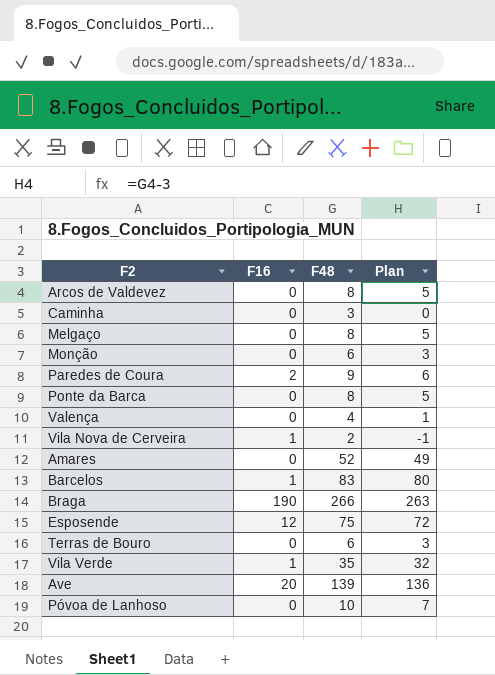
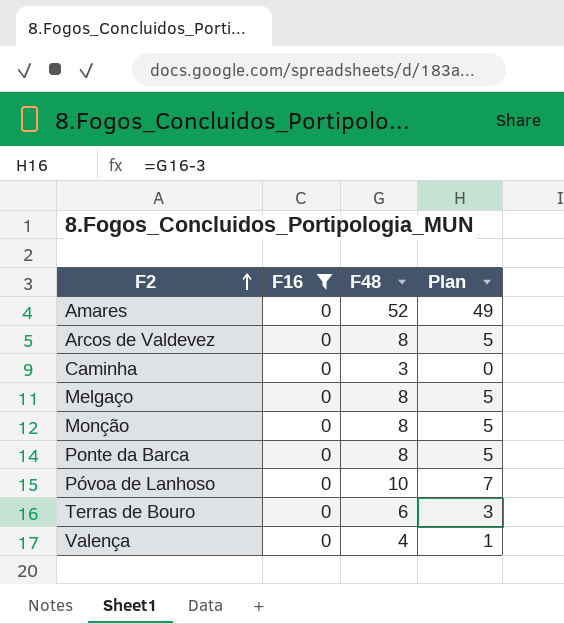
filter: none -> F16 = 0
row order: none -> F2 ascending
Monção | F48: 6 -> 8
Monção | Plan: 3 -> 5

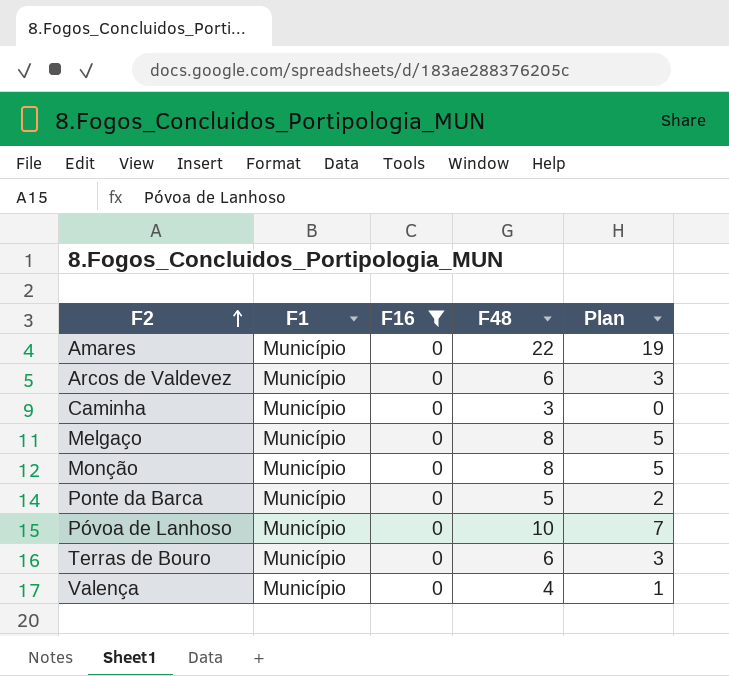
column F1 | position: none -> 2
Amares | F48: 52 -> 22
Amares | Plan: 49 -> 19
Arcos de Valdevez | F48: 8 -> 6
Arcos de Valdevez | Plan: 5 -> 3
Ponte da Barca | F48: 8 -> 5
Ponte da Barca | Plan: 5 -> 2

